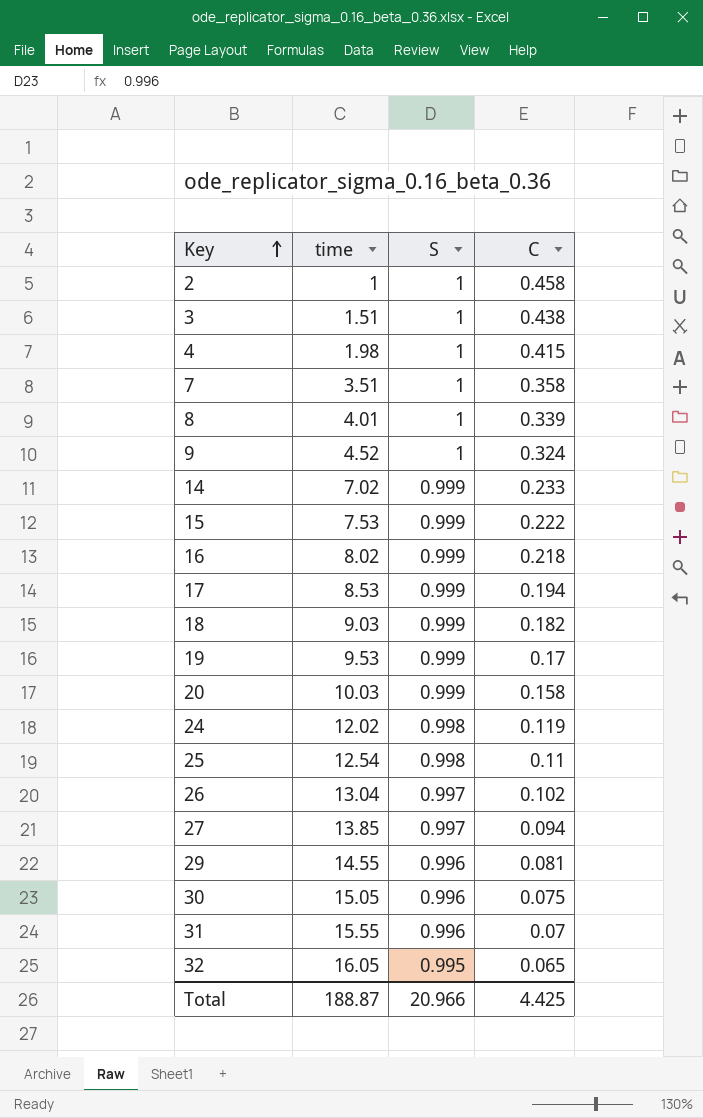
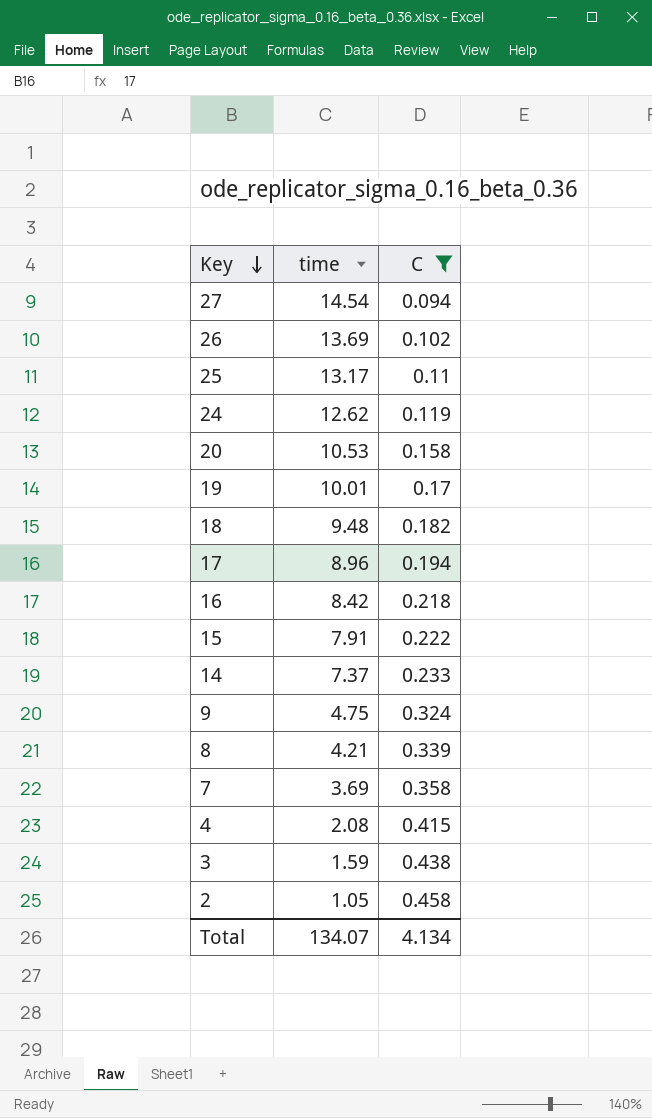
filter: none -> C >= 0.094
row order: Key ascending -> Key descending
column S | position: 3 -> none
27 | time: 13.85 -> 14.54
26 | time: 13.04 -> 13.69
25 | time: 12.54 -> 13.17
24 | time: 12.02 -> 12.62
20 | time: 10.03 -> 10.53
19 | time: 9.53 -> 10.01
18 | time: 9.03 -> 9.48
17 | time: 8.53 -> 8.96
16 | time: 8.02 -> 8.42
15 | time: 7.53 -> 7.91
14 | time: 7.02 -> 7.37
9 | time: 4.52 -> 4.75
8 | time: 4.01 -> 4.21
7 | time: 3.51 -> 3.69
4 | time: 1.98 -> 2.08
3 | time: 1.51 -> 1.59
2 | time: 1 -> 1.05
Total | time: 188.87 -> 134.07
Total | C: 4.425 -> 4.134

